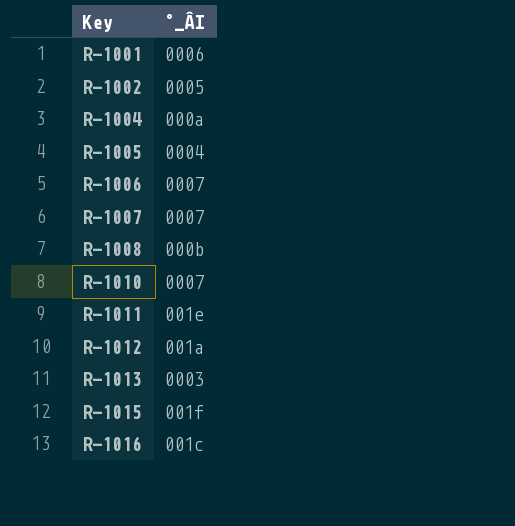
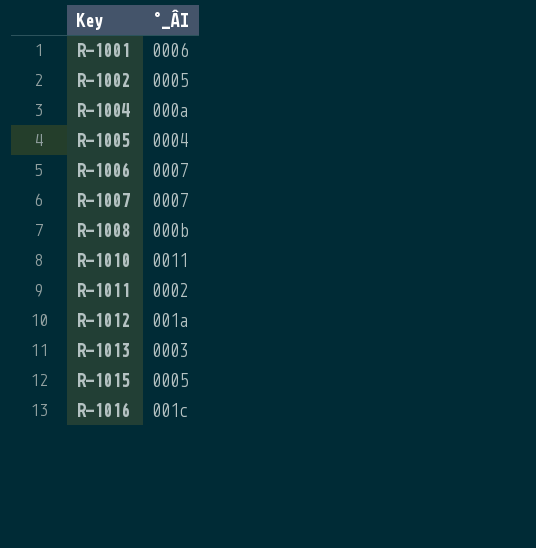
R-1010 | °_ÂI: 0007 -> 0011
R-1011 | °_ÂI: 001e -> 0002
R-1015 | °_ÂI: 001f -> 0005

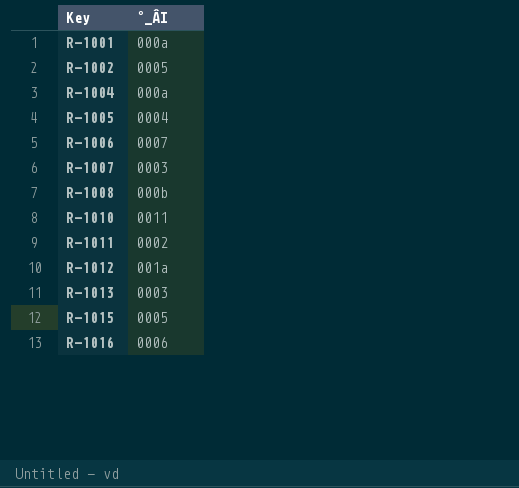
R-1001 | °_ÂI: 0006 -> 000a
R-1007 | °_ÂI: 0007 -> 0003
R-1016 | °_ÂI: 001c -> 0006

